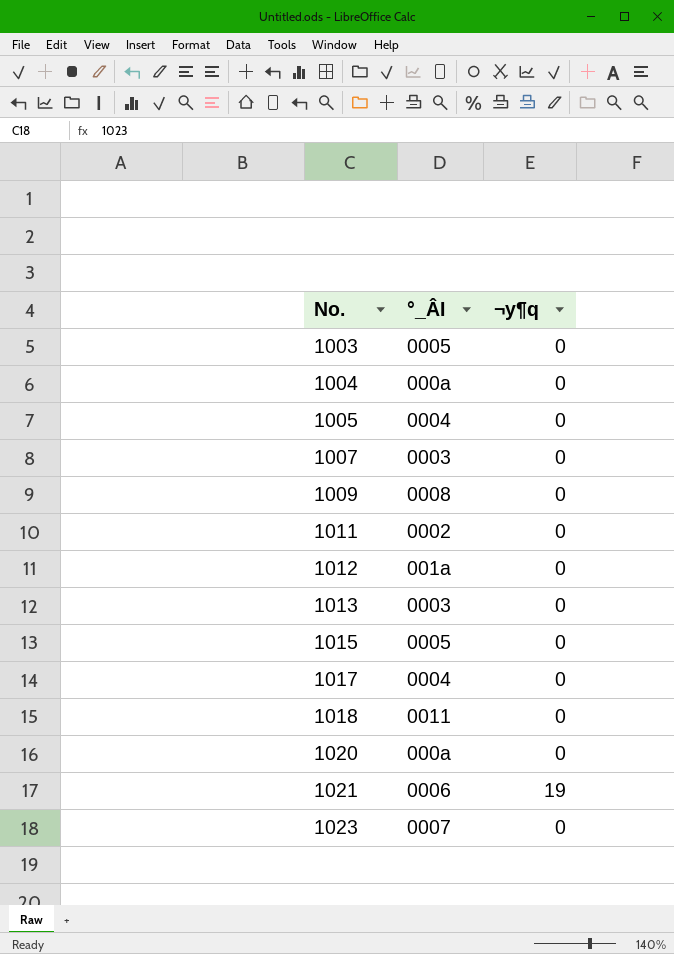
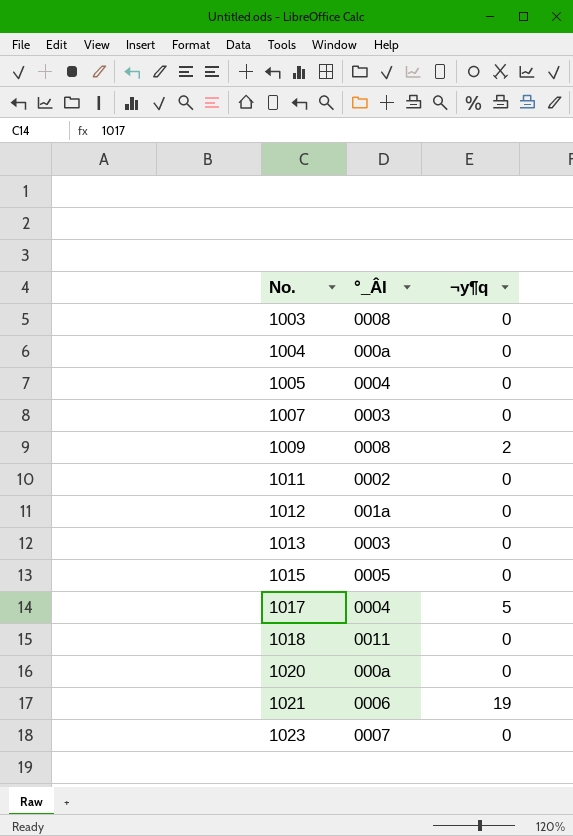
1003 | °_ÂI: 0005 -> 0008
1009 | ¬y¶q: 0 -> 2
1017 | ¬y¶q: 0 -> 5

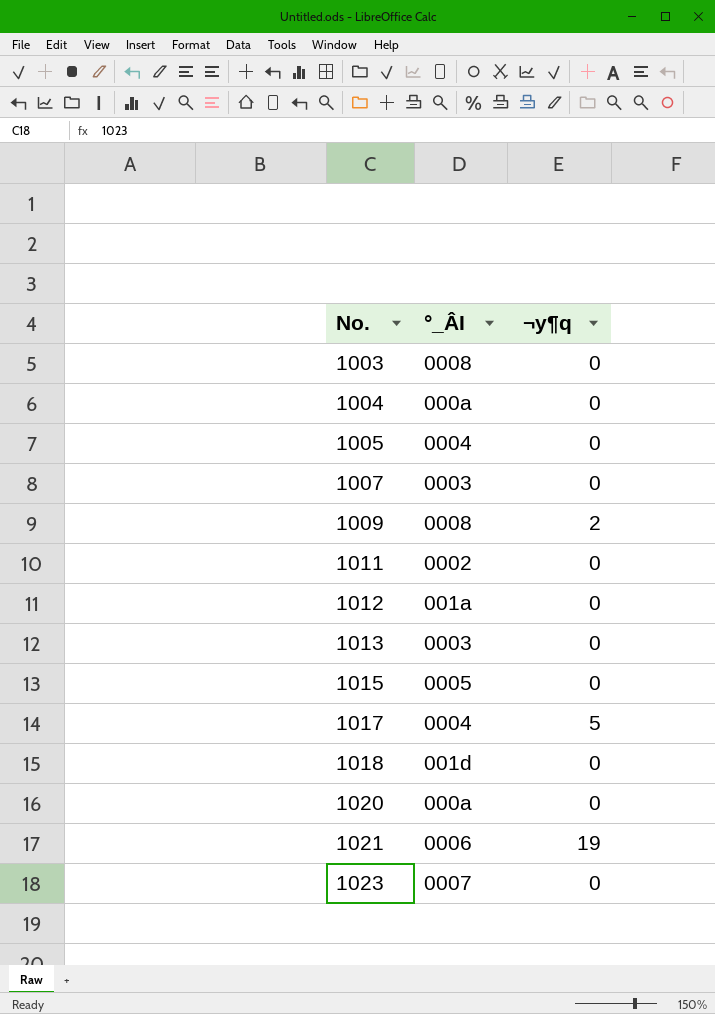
1018 | °_ÂI: 0011 -> 001d

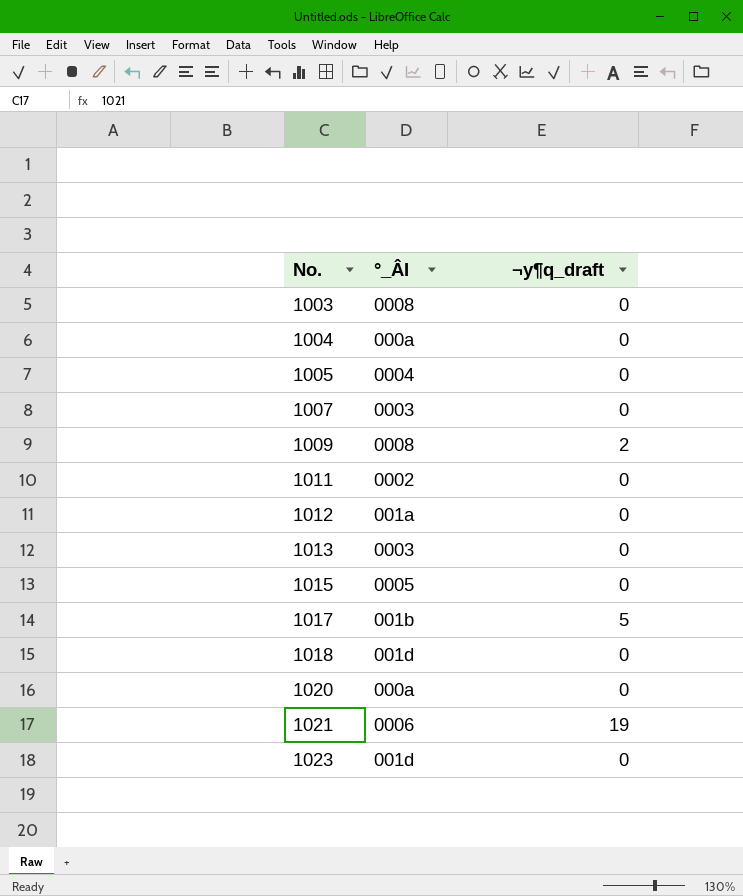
column name: ¬y¶q -> ¬y¶q_draft
1017 | °_ÂI: 0004 -> 001b
1023 | °_ÂI: 0007 -> 001d

